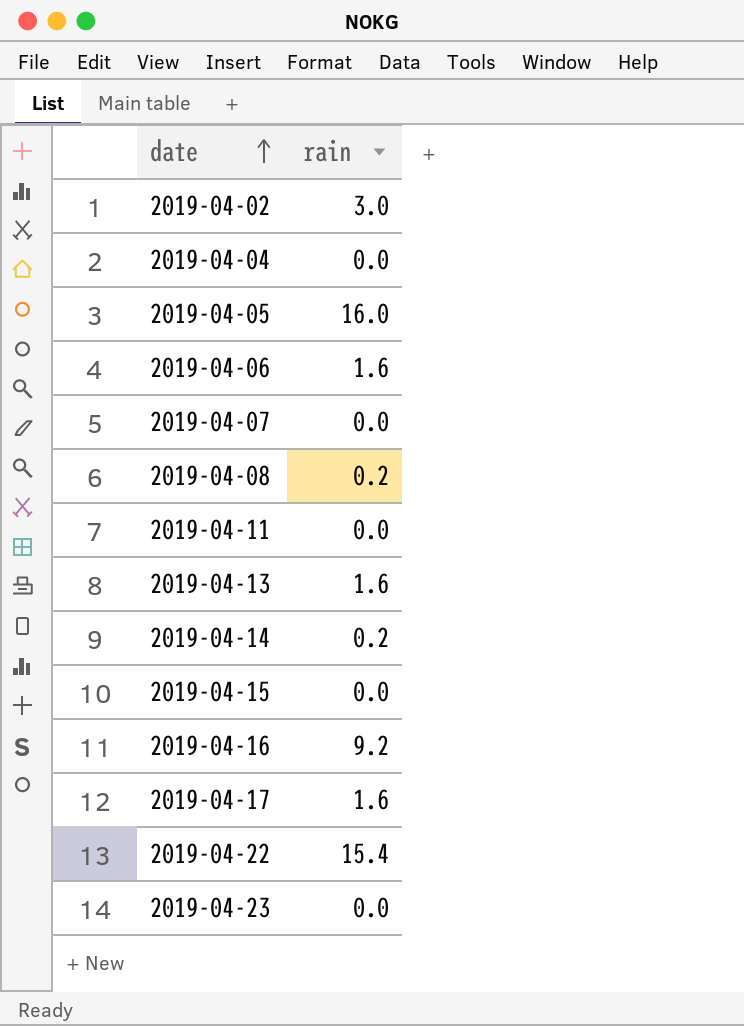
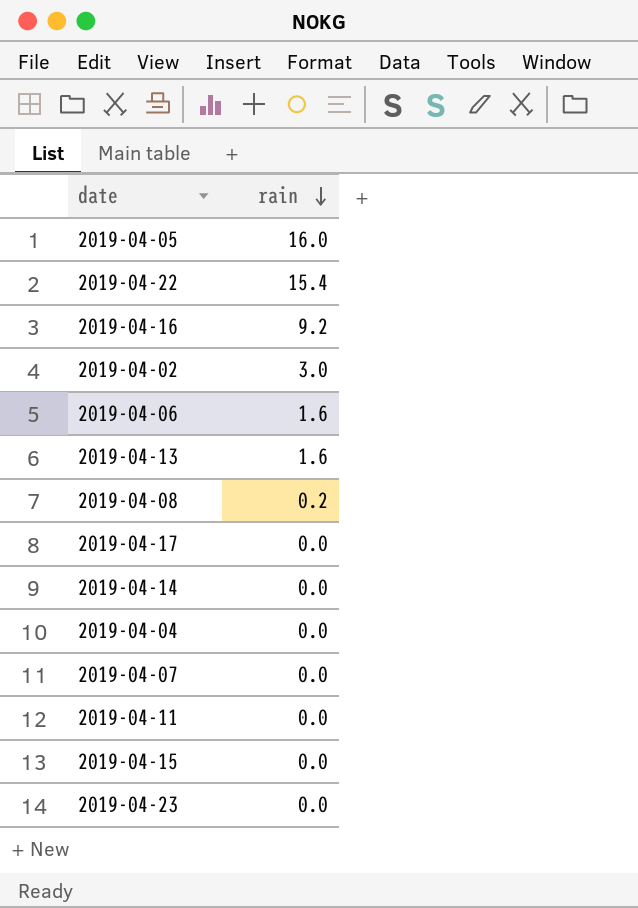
row order: date ascending -> rain descending
2019-04-17 | rain: 1.6 -> 0.0
2019-04-14 | rain: 0.2 -> 0.0

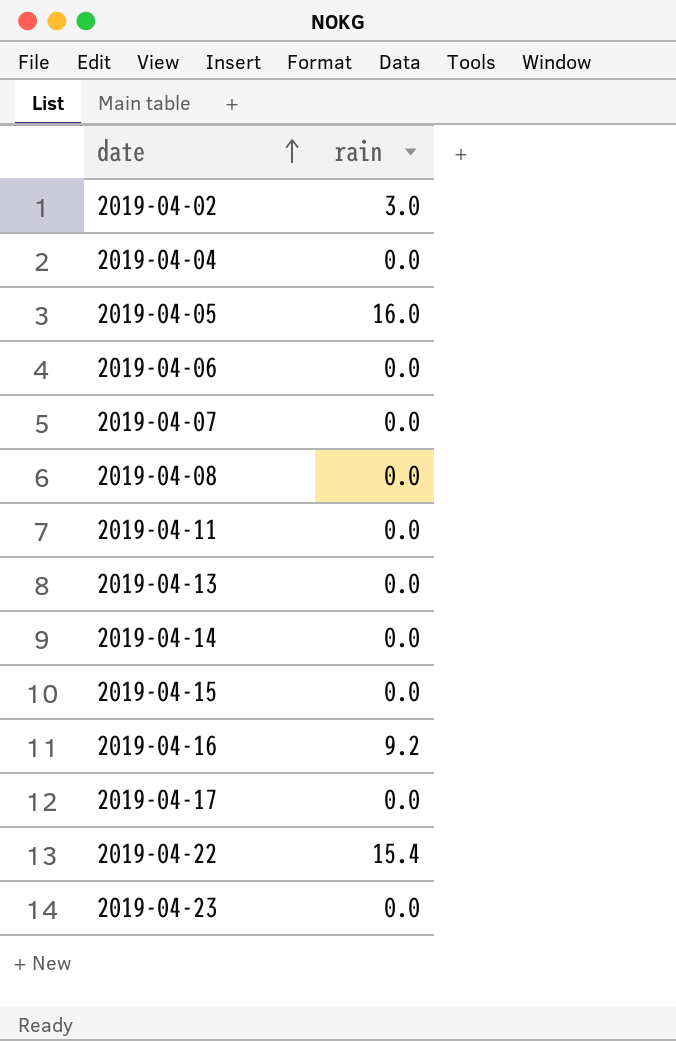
row order: rain descending -> date ascending
2019-04-06 | rain: 1.6 -> 0.0
2019-04-08 | rain: 0.2 -> 0.0
2019-04-13 | rain: 1.6 -> 0.0

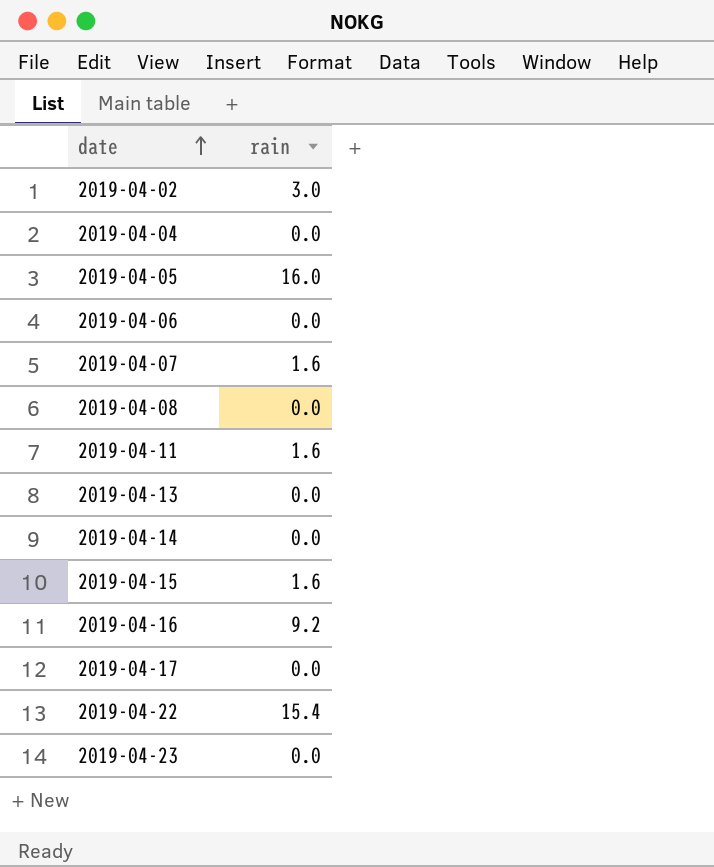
2019-04-07 | rain: 0.0 -> 1.6
2019-04-11 | rain: 0.0 -> 1.6
2019-04-15 | rain: 0.0 -> 1.6

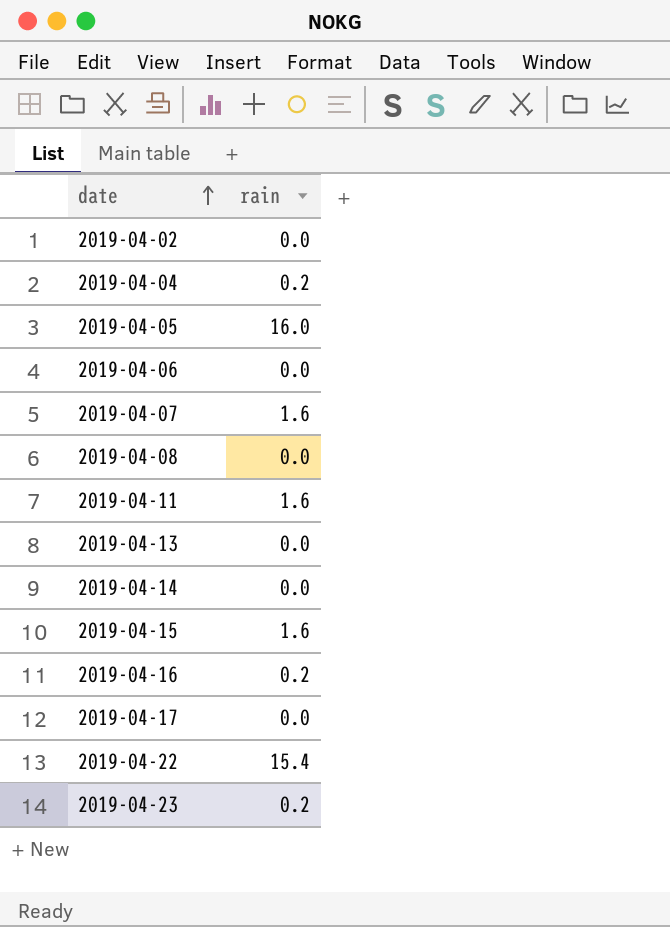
2019-04-02 | rain: 3.0 -> 0.0
2019-04-04 | rain: 0.0 -> 0.2
2019-04-16 | rain: 9.2 -> 0.2
2019-04-23 | rain: 0.0 -> 0.2

